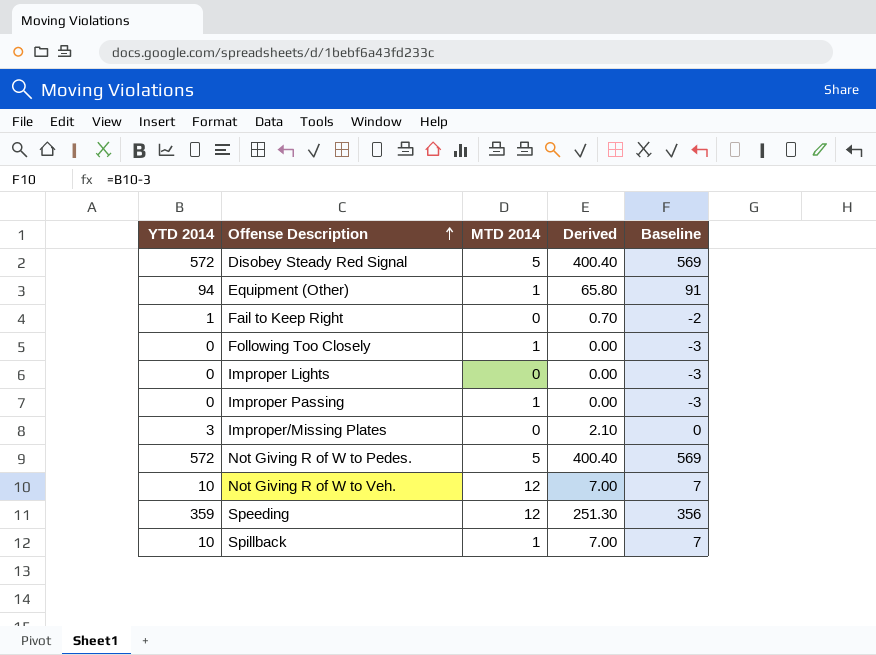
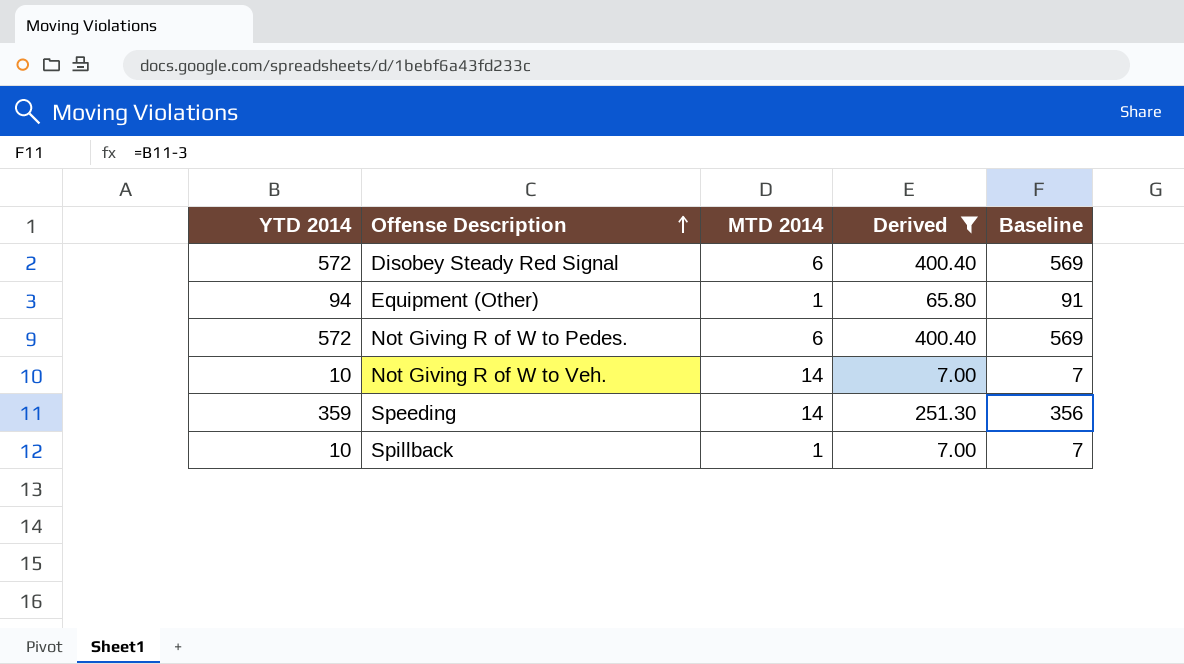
filter: none -> Derived >= 7.00
Disobey Steady Red Signal | MTD 2014: 5 -> 6
Not Giving R of W to Pedes. | MTD 2014: 5 -> 6
Not Giving R of W to Veh. | MTD 2014: 12 -> 14
Speeding | MTD 2014: 12 -> 14

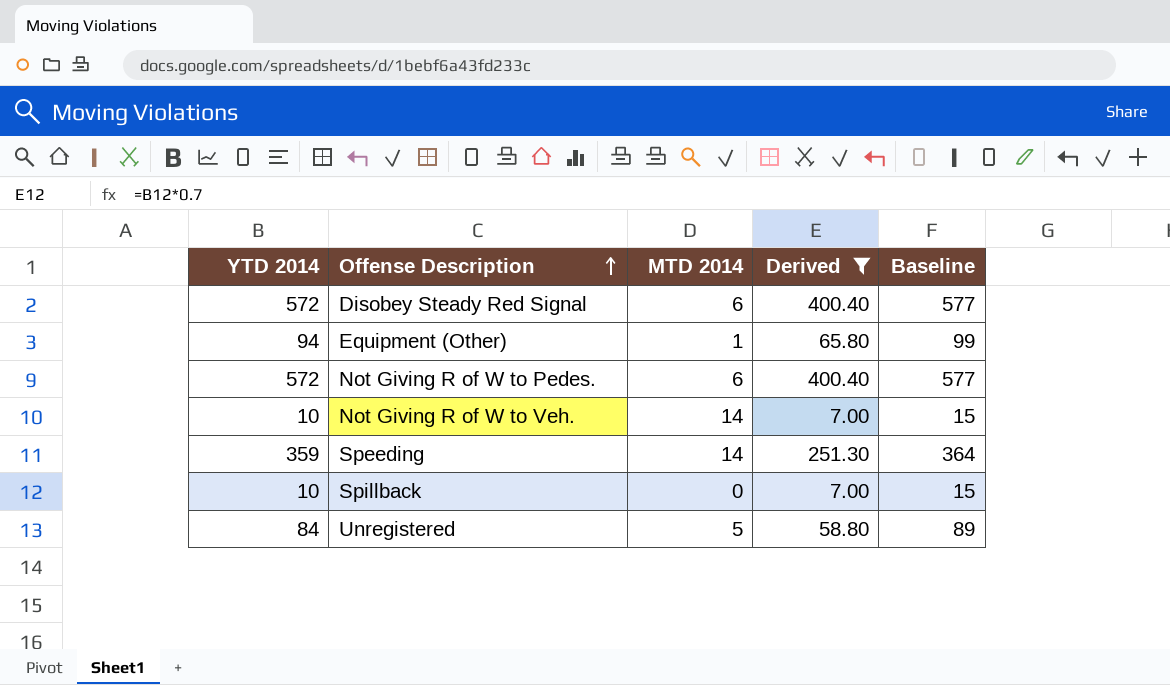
column Baseline | formula: [YTD 2014] - 3 -> [YTD 2014] + 5
Spillback | MTD 2014: 1 -> 0
row Unregistered: none -> 84 | 5 | 58.80 | 89

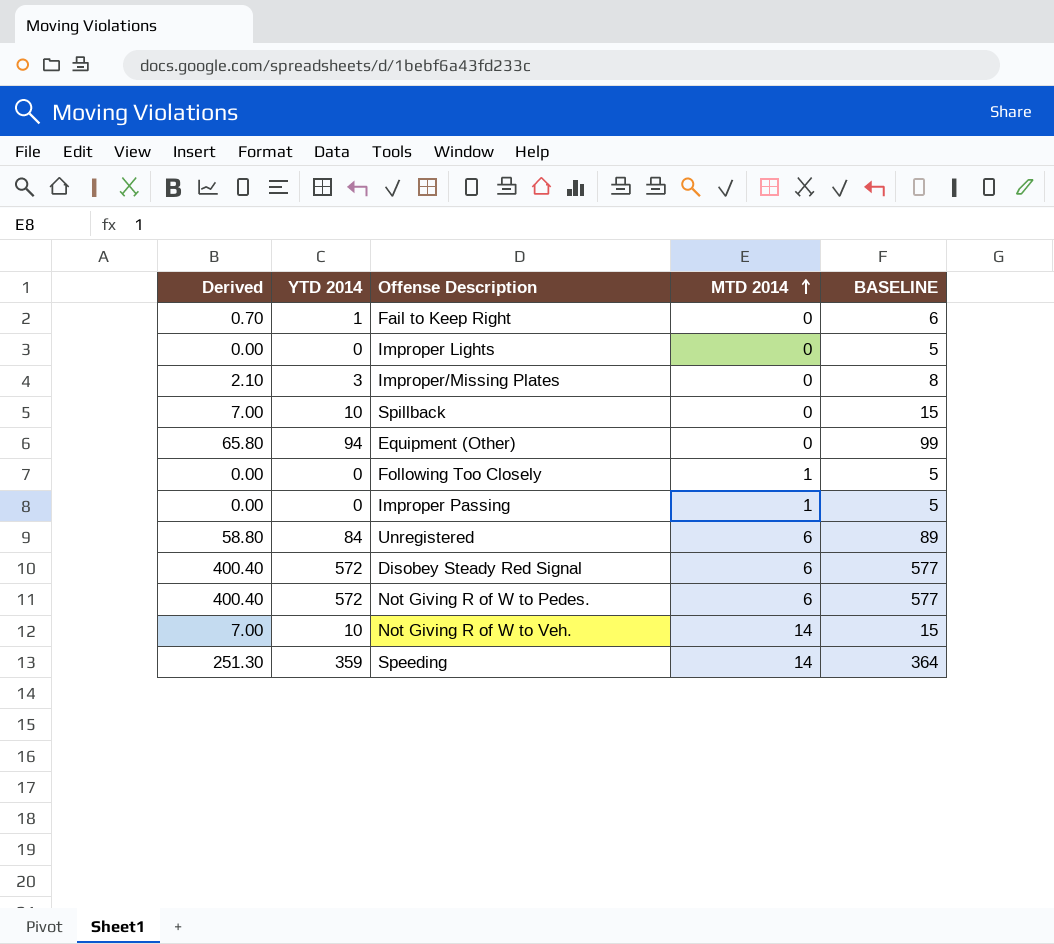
filter: Derived >= 7.00 -> none
row order: Offense Description ascending -> MTD 2014 ascending
column Derived | position: 4 -> 1
column name: Baseline -> BASELINE
Equipment (Other) | MTD 2014: 1 -> 0
Unregistered | MTD 2014: 5 -> 6

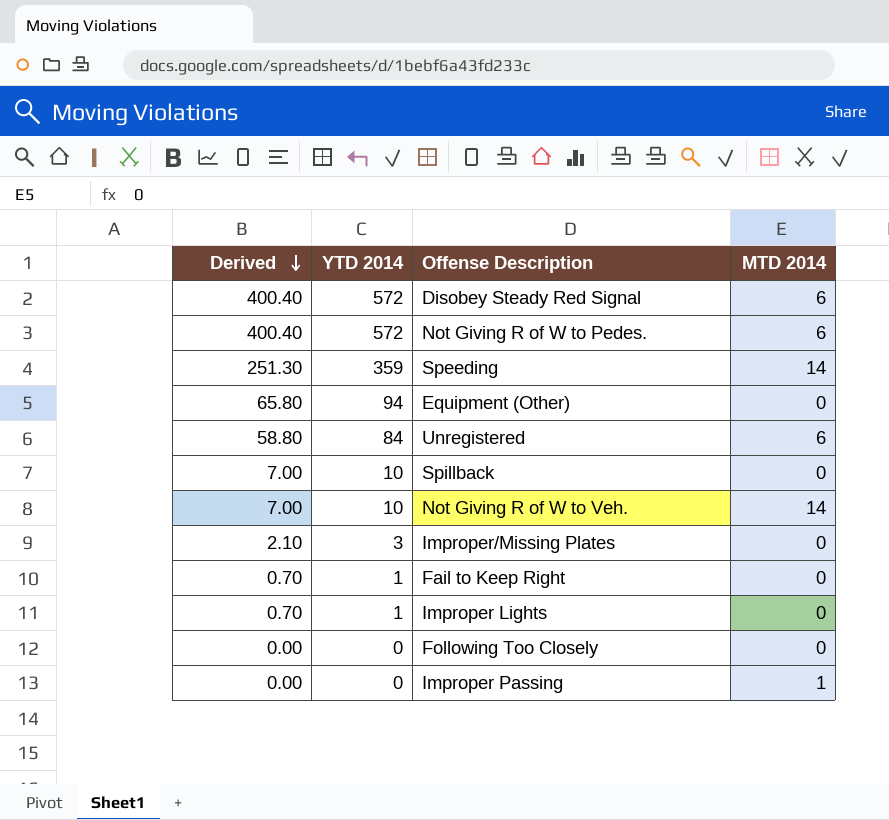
row order: MTD 2014 ascending -> Derived descending
column BASELINE | formula: [YTD 2014] + 5 -> none
Improper Lights | Derived: 0.00 -> 0.70
Improper Lights | YTD 2014: 0 -> 1
Following Too Closely | MTD 2014: 1 -> 0

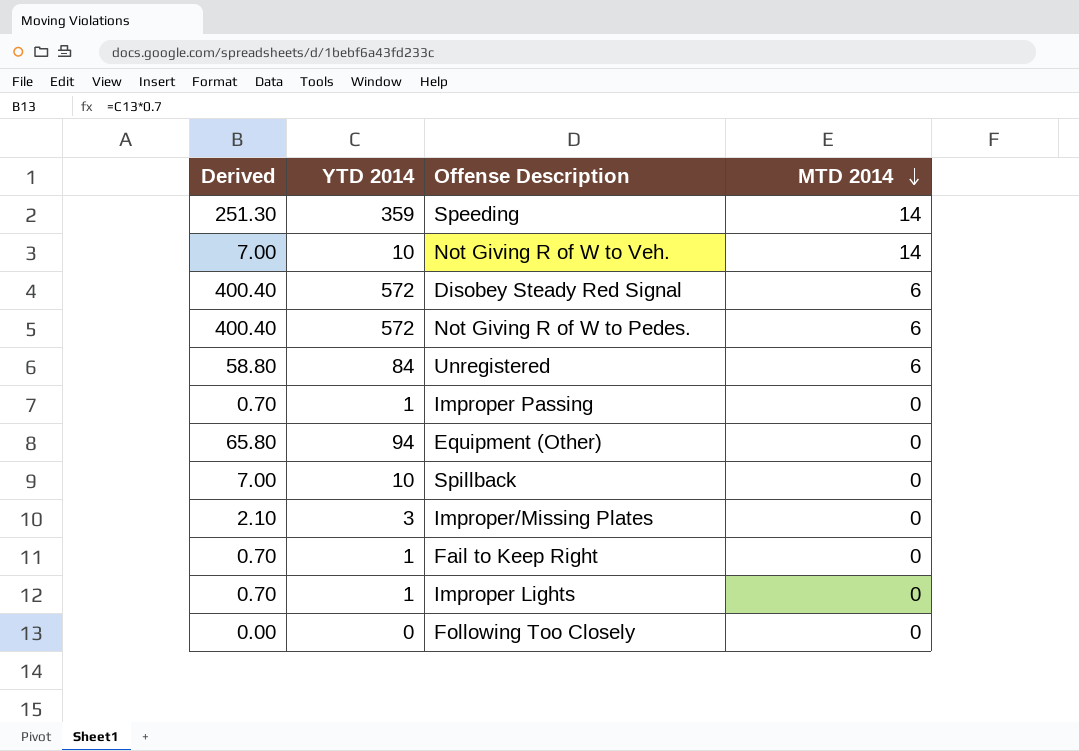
row order: Derived descending -> MTD 2014 descending
Improper Passing | Derived: 0.00 -> 0.70
Improper Passing | YTD 2014: 0 -> 1
Improper Passing | MTD 2014: 1 -> 0

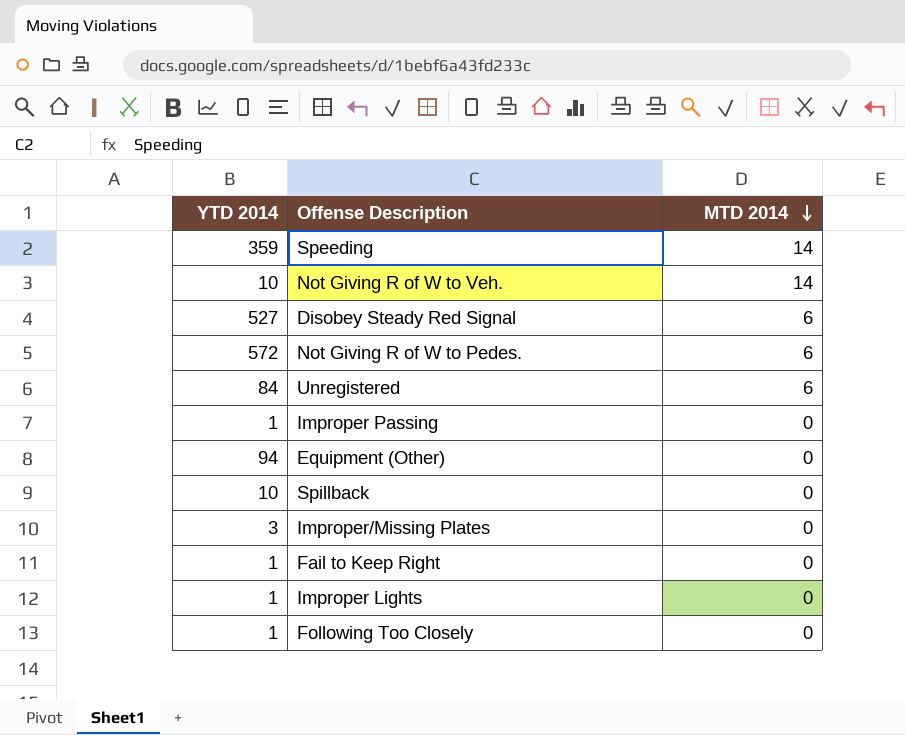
column Derived | formula: [YTD 2014] * 0.7 -> none
Disobey Steady Red Signal | YTD 2014: 572 -> 527
Following Too Closely | YTD 2014: 0 -> 1

